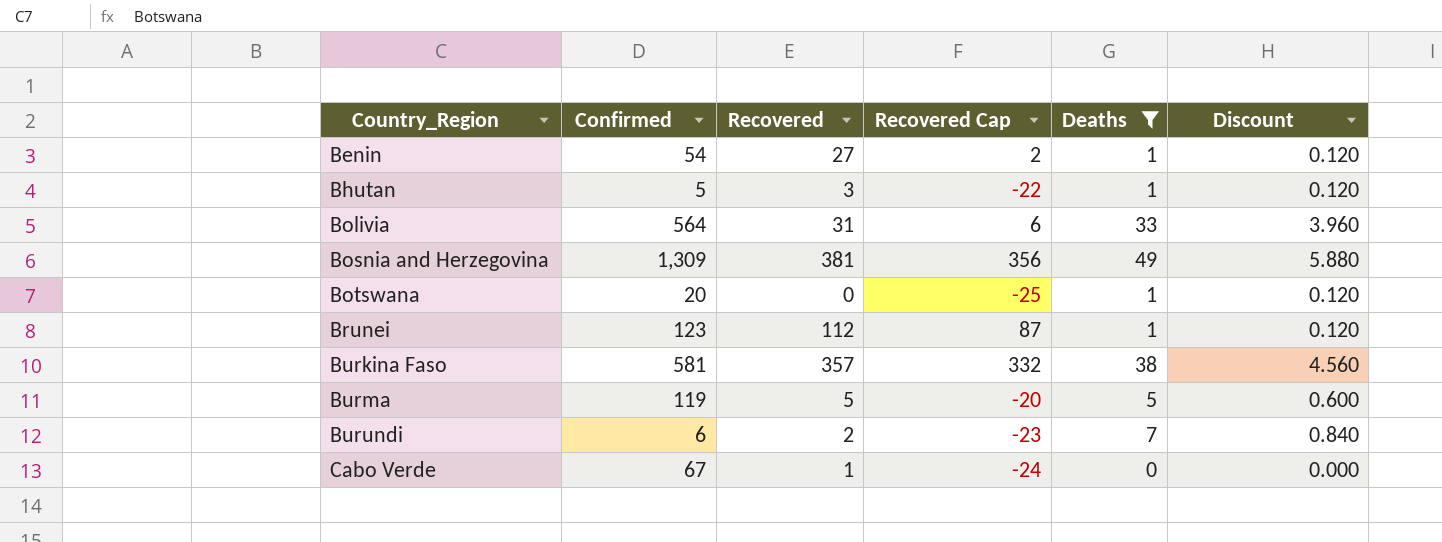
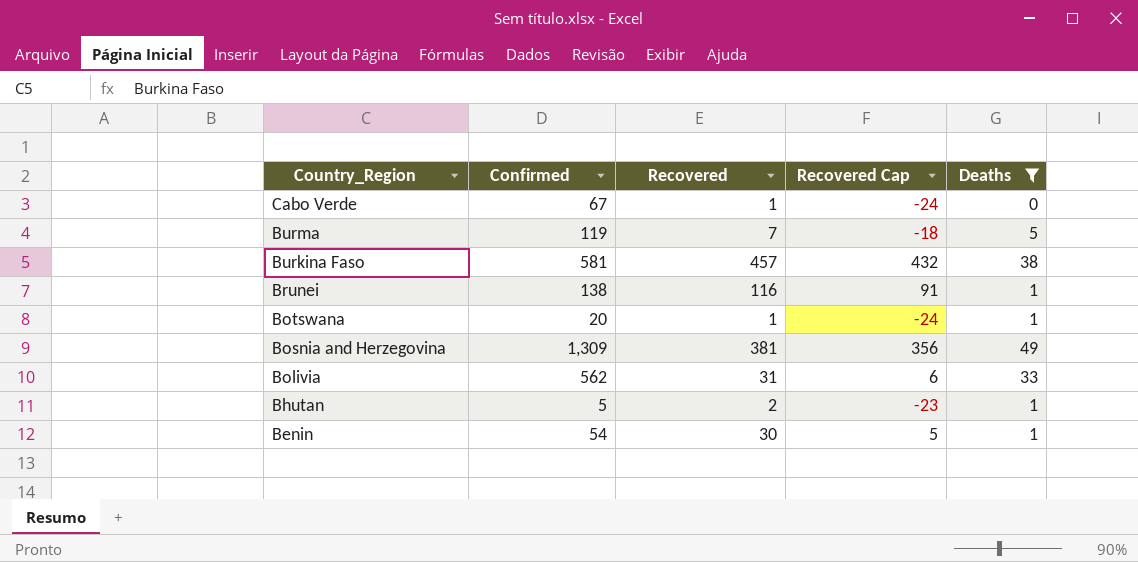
row order: Country_Region ascending -> Country_Region descending
column Discount | formula: [Deaths] * 0.12 -> none
row Burundi: 6 | 2 | -23 | 7 | 0.840 -> none
Burma | Recovered: 5 -> 7
Burma | Recovered Cap: -20 -> -18
Burkina Faso | Recovered: 357 -> 457
Burkina Faso | Recovered Cap: 332 -> 432
Brunei | Confirmed: 123 -> 138
Brunei | Recovered: 112 -> 116
Brunei | Recovered Cap: 87 -> 91
Botswana | Recovered: 0 -> 1
Botswana | Recovered Cap: -25 -> -24
Bolivia | Confirmed: 564 -> 562
Bhutan | Recovered: 3 -> 2
Bhutan | Recovered Cap: -22 -> -23
Benin | Recovered: 27 -> 30
Benin | Recovered Cap: 2 -> 5

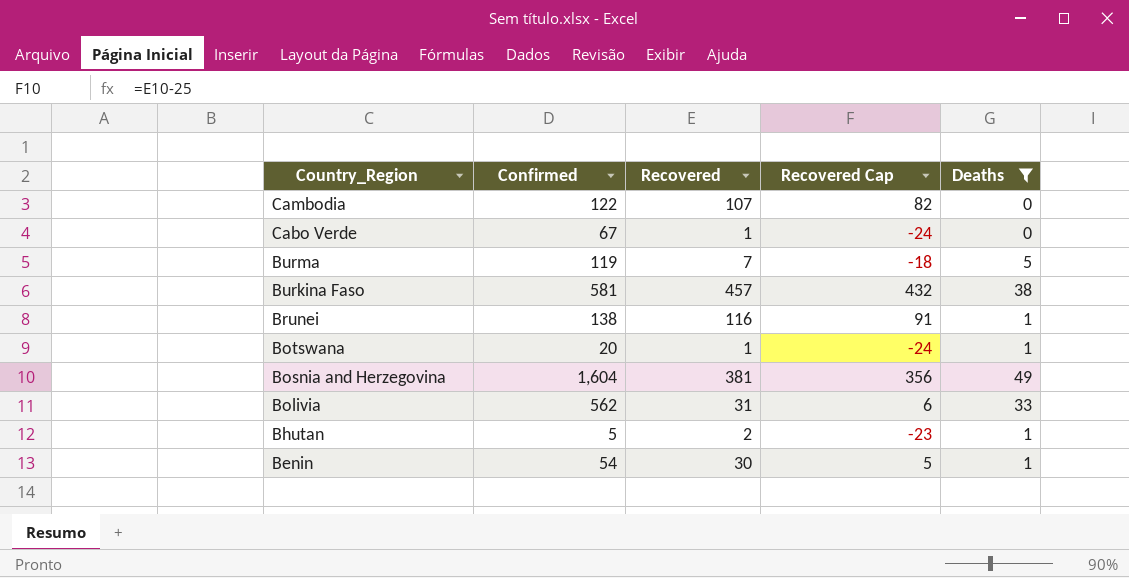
row Cambodia: none -> 122 | 107 | 82 | 0
Bosnia and Herzegovina | Confirmed: 1,309 -> 1,604

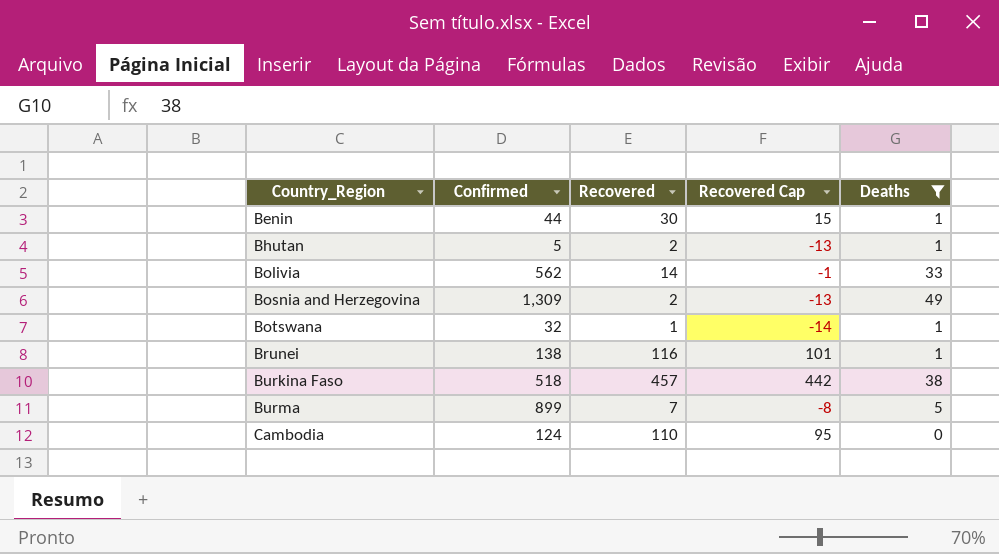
row order: Country_Region descending -> Country_Region ascending
column Recovered Cap | formula: [Recovered] - 25 -> [Recovered] - 15
row Cabo Verde: 67 | 1 | -24 | 0 -> none
Benin | Confirmed: 54 -> 44
Bolivia | Recovered: 31 -> 14
Bosnia and Herzegovina | Confirmed: 1,604 -> 1,309
Bosnia and Herzegovina | Recovered: 381 -> 2
Botswana | Confirmed: 20 -> 32
Burkina Faso | Confirmed: 581 -> 518
Burma | Confirmed: 119 -> 899
Cambodia | Confirmed: 122 -> 124
Cambodia | Recovered: 107 -> 110

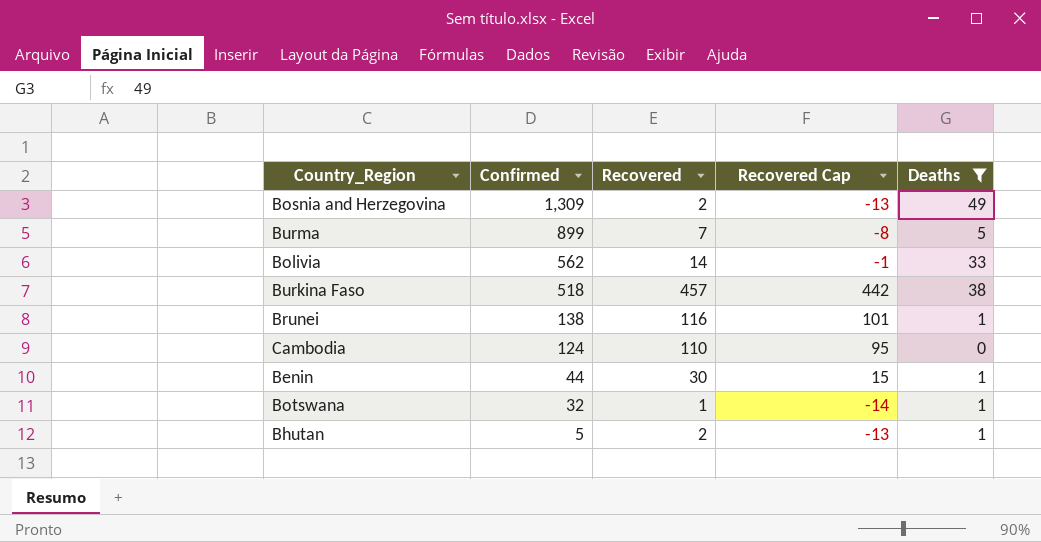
row order: Country_Region ascending -> Confirmed descending

